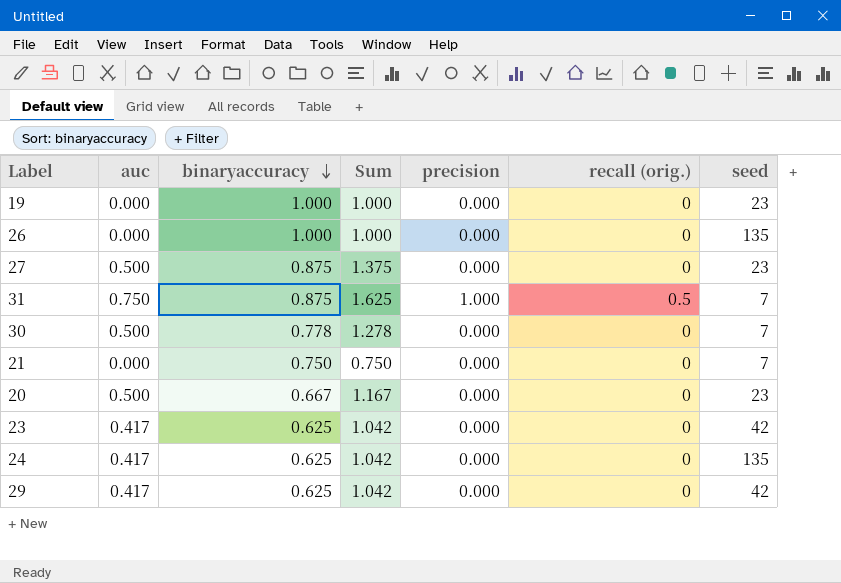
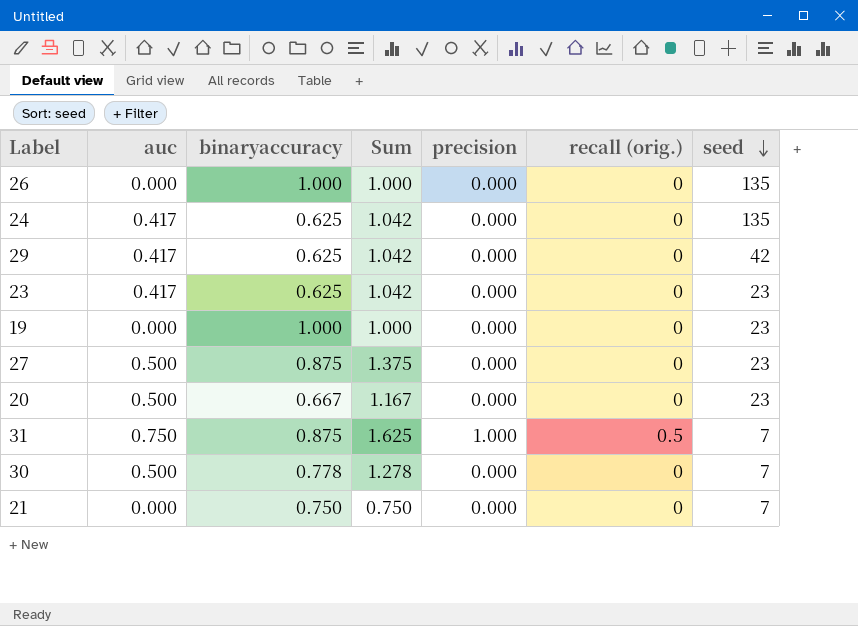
row order: binaryaccuracy descending -> seed descending
23 | seed: 42 -> 23

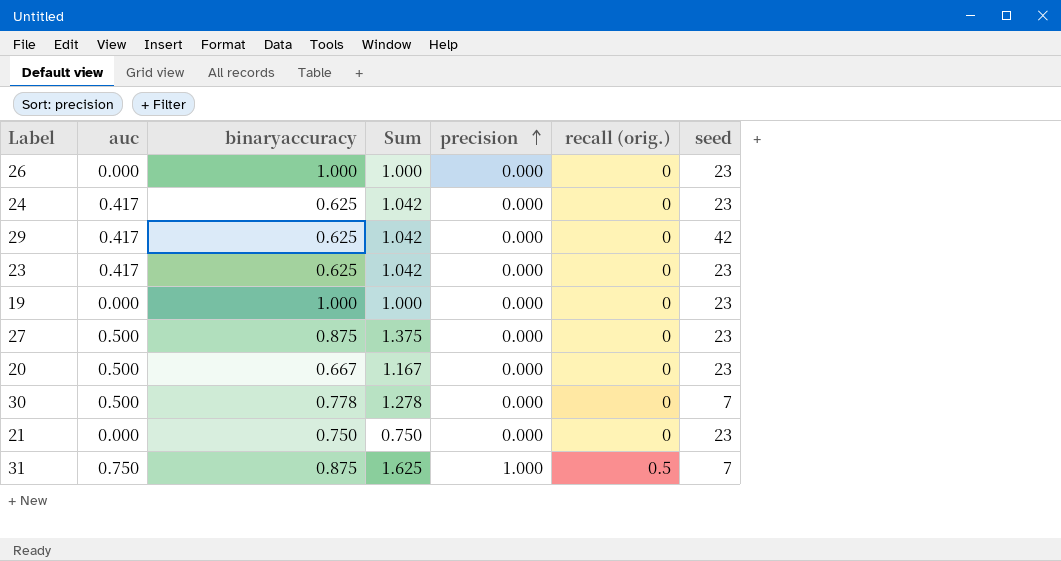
row order: seed descending -> precision ascending
26 | seed: 135 -> 23
24 | seed: 135 -> 23
21 | seed: 7 -> 23

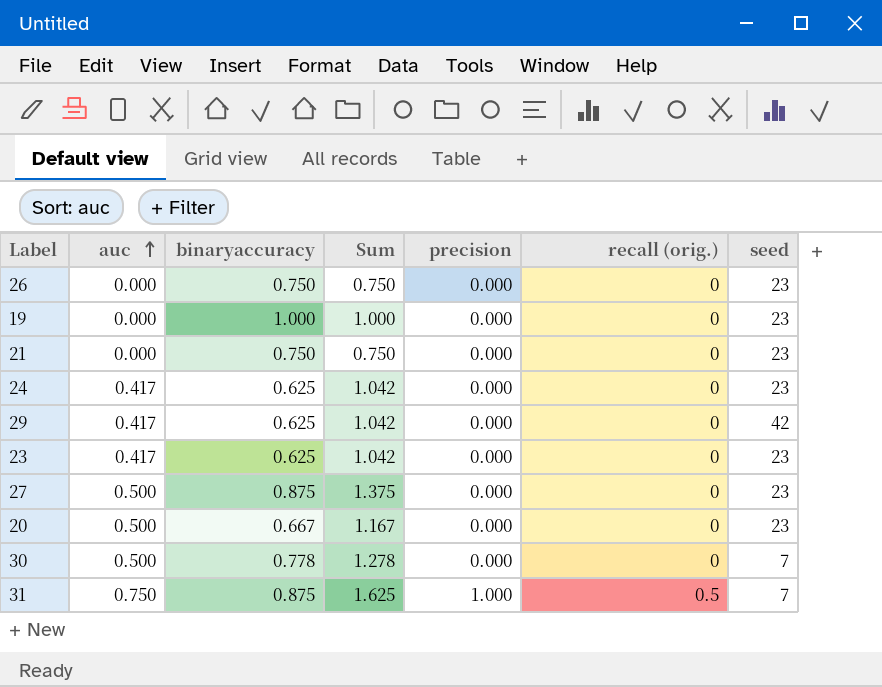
row order: precision ascending -> auc ascending
26 | binaryaccuracy: 1.000 -> 0.750
26 | Sum: 1.000 -> 0.750

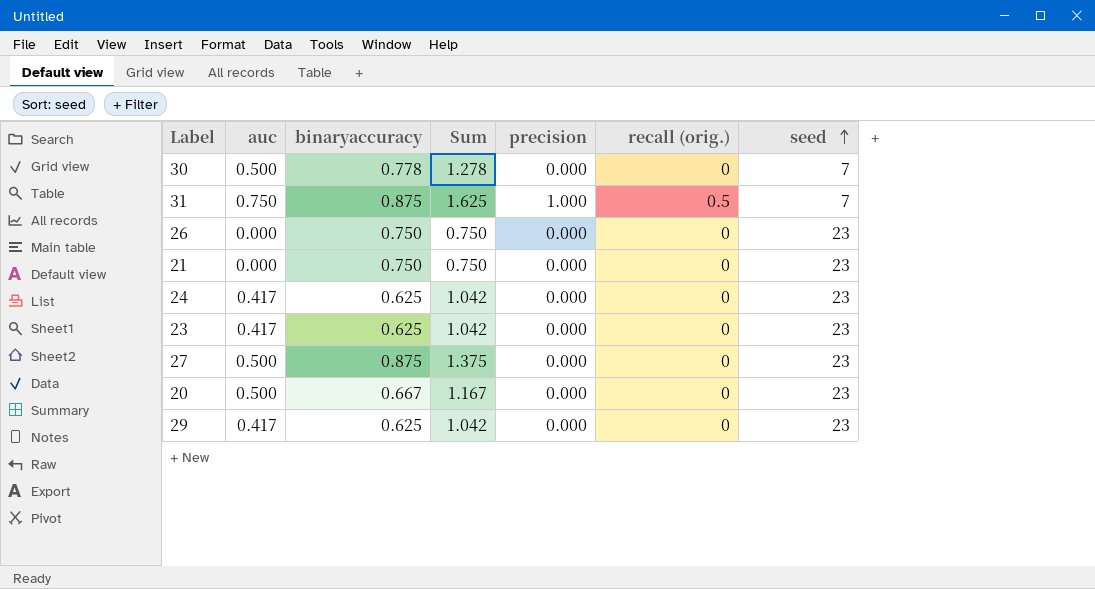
row order: auc ascending -> seed ascending
row 19: 0.000 | 1.000 | 1.000 | 0.000 | 0 | 23 -> none
29 | seed: 42 -> 23

